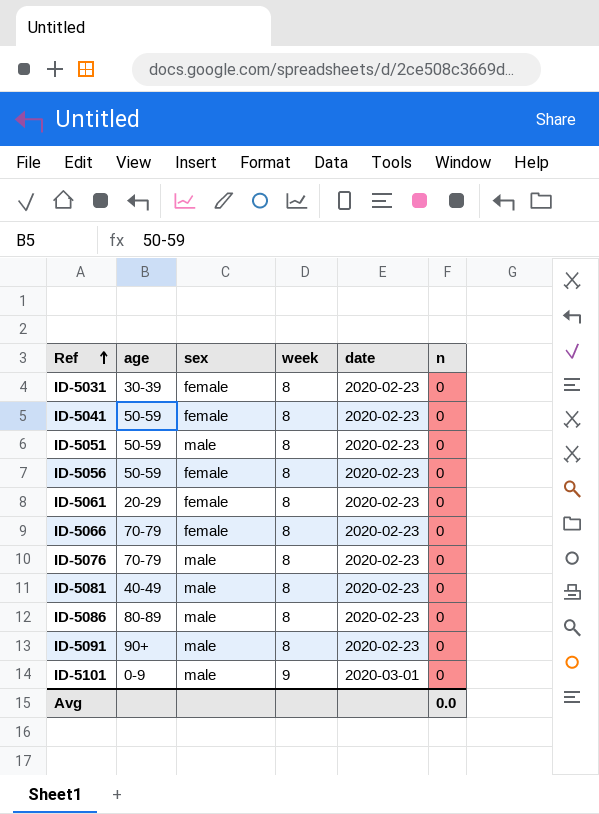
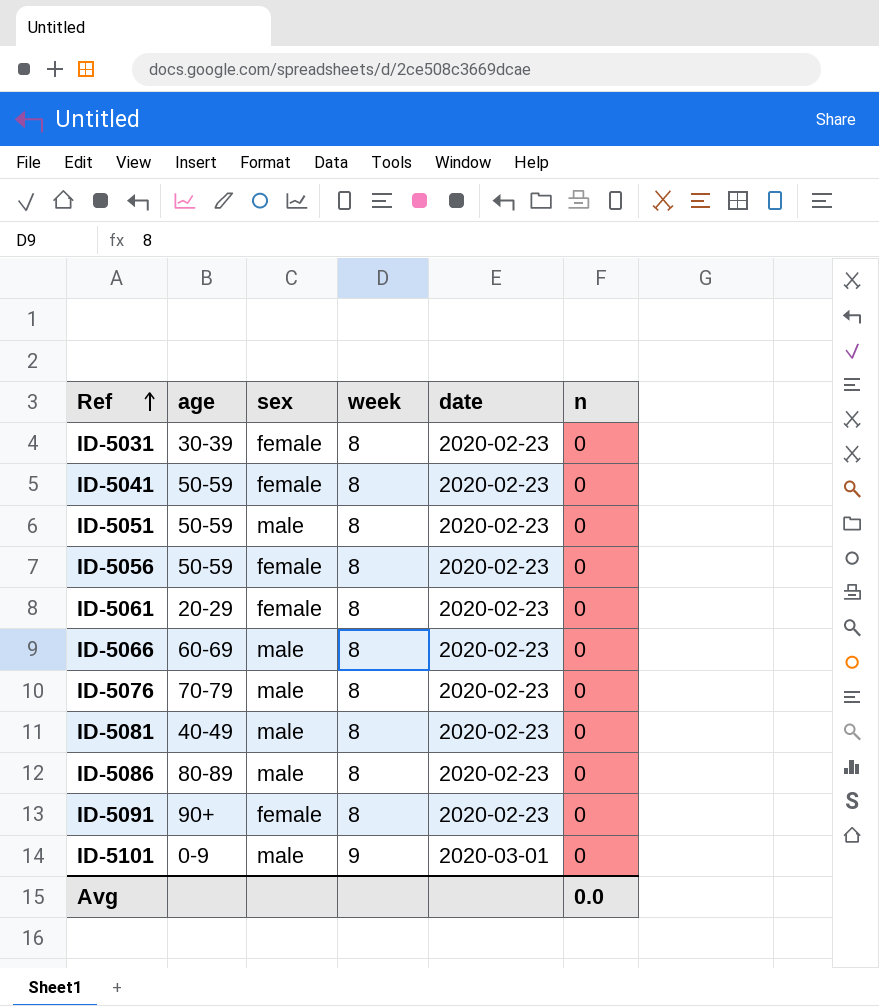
ID-5066 | age: 70-79 -> 60-69
ID-5066 | sex: female -> male
ID-5091 | sex: male -> female

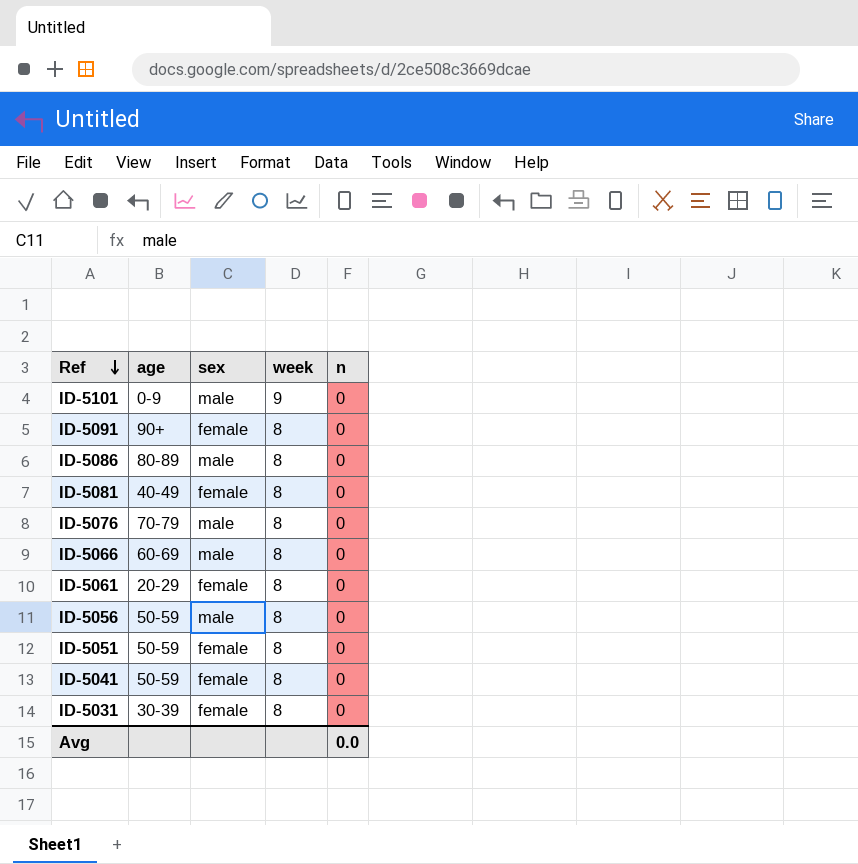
row order: Ref ascending -> Ref descending
column date | position: 5 -> none
ID-5081 | sex: male -> female
ID-5056 | sex: female -> male
ID-5051 | sex: male -> female

